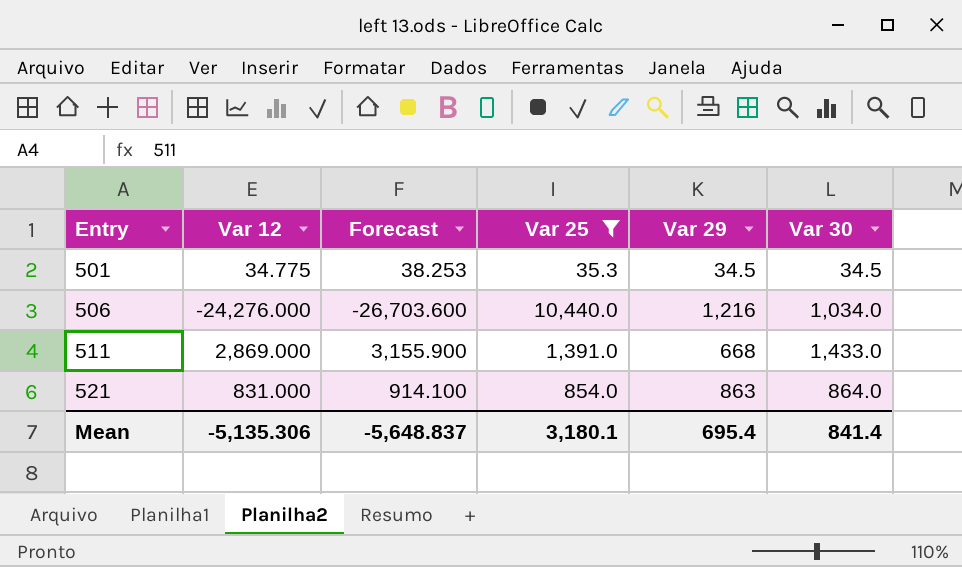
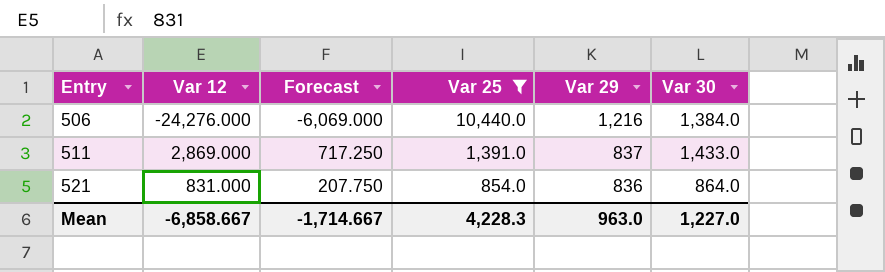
column Forecast | formula: [Var 12] * 1.1 -> [Var 12] * 0.25
row 501: 34.775 | 38.253 | 35.3 | 34.5 | 34.5 -> none
506 | Var 30: 1,034.0 -> 1,384.0
511 | Var 29: 668 -> 837
521 | Var 29: 863 -> 836
Mean | Var 12: -5,135.306 -> -6,858.667
Mean | Forecast: -5,648.837 -> -1,714.667
Mean | Var 25: 3,180.1 -> 4,228.3
Mean | Var 29: 695.4 -> 963.0
Mean | Var 30: 841.4 -> 1,227.0

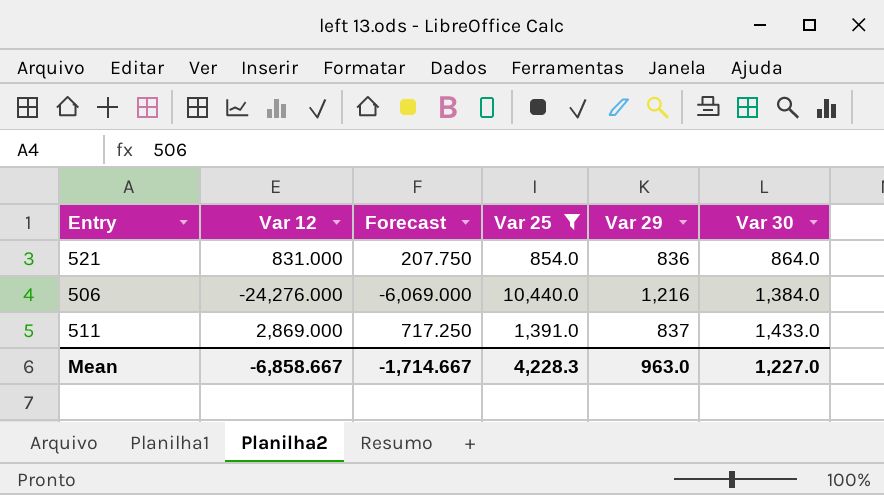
row order: Entry ascending -> Var 30 ascending

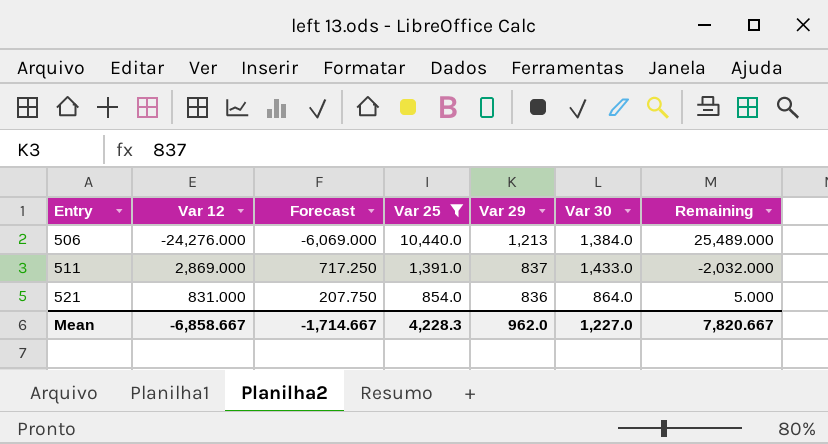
row order: Var 30 ascending -> Entry ascending
column Remaining | formula: none -> [Var 29] - [Var 12]
506 | Var 29: 1,216 -> 1,213
Mean | Var 29: 963.0 -> 962.0

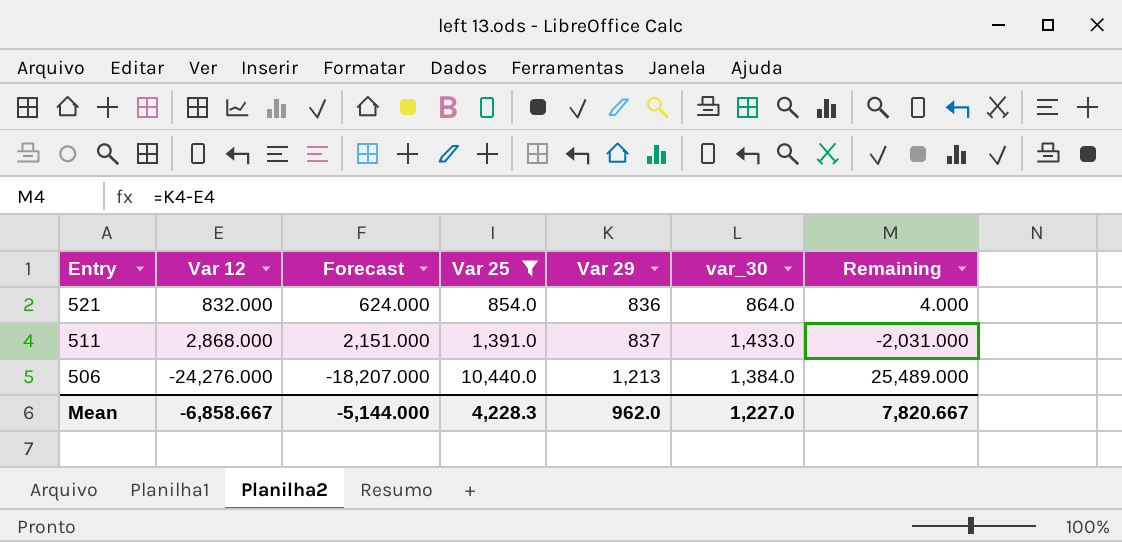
row order: Entry ascending -> Entry descending
column Forecast | formula: [Var 12] * 0.25 -> [Var 12] * 0.75
column name: Var 30 -> var_30
521 | Var 12: 831.000 -> 832.000
521 | Remaining: 5.000 -> 4.000
511 | Var 12: 2,869.000 -> 2,868.000
511 | Remaining: -2,032.000 -> -2,031.000
Mean | Forecast: -1,714.667 -> -5,144.000

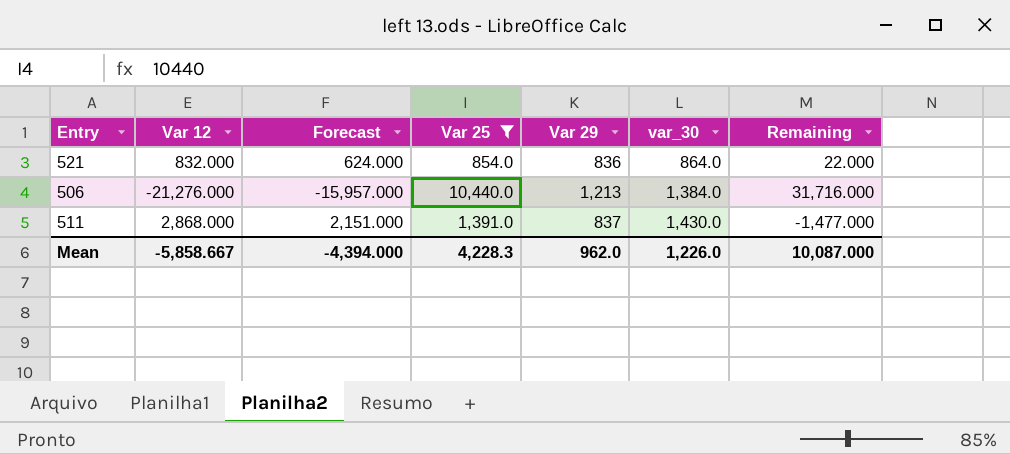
row order: Entry descending -> var_30 ascending
column Remaining | formula: [Var 29] - [Var 12] -> [Var 25] - [Var 12]
506 | Var 12: -24,276.000 -> -21,276.000
506 | Forecast: -18,207.000 -> -15,957.000
511 | var_30: 1,433.0 -> 1,430.0
Mean | Var 12: -6,858.667 -> -5,858.667
Mean | Forecast: -5,144.000 -> -4,394.000
Mean | var_30: 1,227.0 -> 1,226.0
Mean | Remaining: 7,820.667 -> 10,087.000

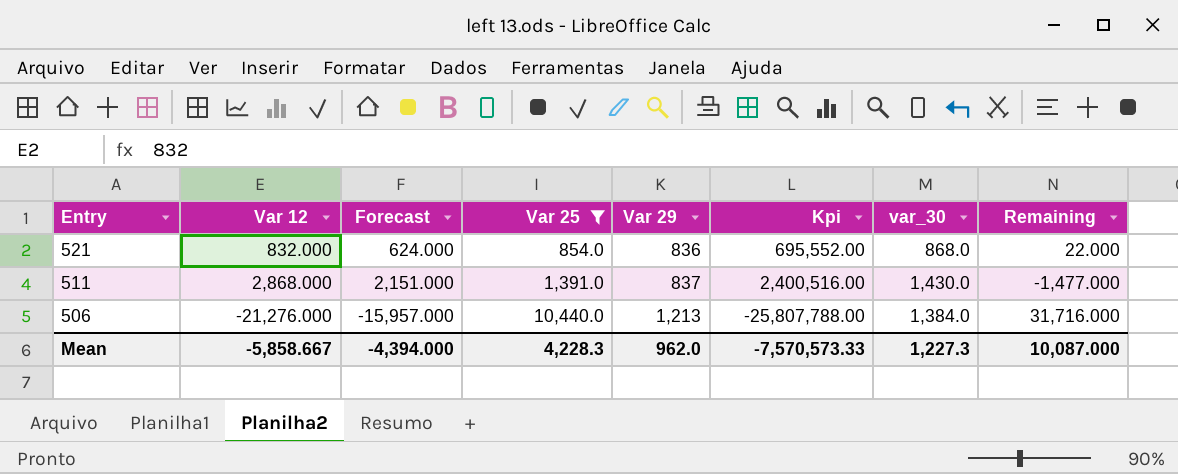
row order: var_30 ascending -> Entry descending
column Kpi | formula: none -> [Var 12] * [Var 29]
521 | var_30: 864.0 -> 868.0
Mean | var_30: 1,226.0 -> 1,227.3

